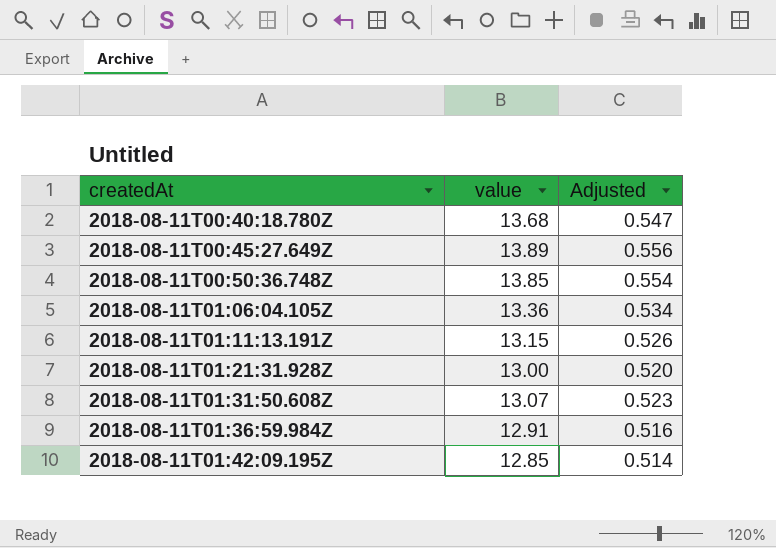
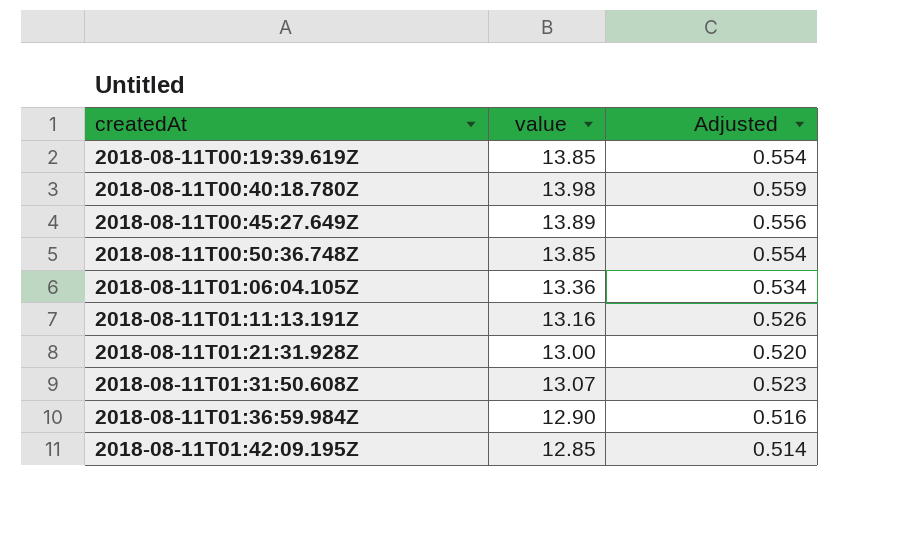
row 2018-08-11T00:19:39.619Z: none -> 13.85 | 0.554
2018-08-11T00:40:18.780Z | value: 13.68 -> 13.98
2018-08-11T00:40:18.780Z | Adjusted: 0.547 -> 0.559
2018-08-11T01:11:13.191Z | value: 13.15 -> 13.16
2018-08-11T01:36:59.984Z | value: 12.91 -> 12.90

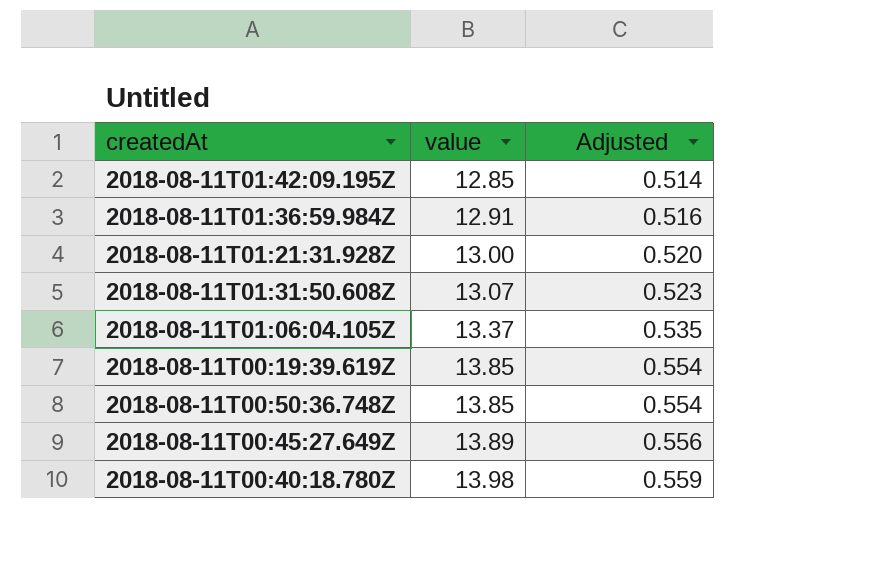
row order: createdAt ascending -> value ascending
row 2018-08-11T01:11:13.191Z: 13.16 | 0.526 -> none
2018-08-11T01:36:59.984Z | value: 12.90 -> 12.91
2018-08-11T01:06:04.105Z | value: 13.36 -> 13.37
2018-08-11T01:06:04.105Z | Adjusted: 0.534 -> 0.535

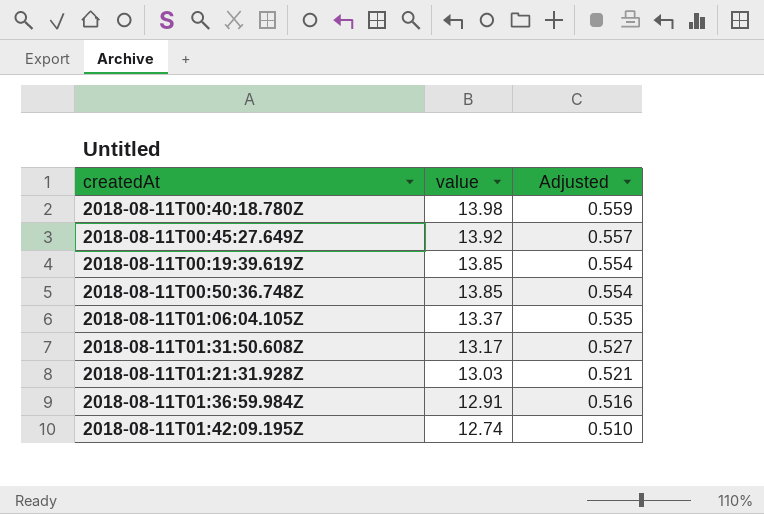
row order: value ascending -> value descending
2018-08-11T00:45:27.649Z | value: 13.89 -> 13.92
2018-08-11T00:45:27.649Z | Adjusted: 0.556 -> 0.557
2018-08-11T01:31:50.608Z | value: 13.07 -> 13.17
2018-08-11T01:31:50.608Z | Adjusted: 0.523 -> 0.527
2018-08-11T01:21:31.928Z | value: 13.00 -> 13.03
2018-08-11T01:21:31.928Z | Adjusted: 0.520 -> 0.521
2018-08-11T01:42:09.195Z | value: 12.85 -> 12.74
2018-08-11T01:42:09.195Z | Adjusted: 0.514 -> 0.510

